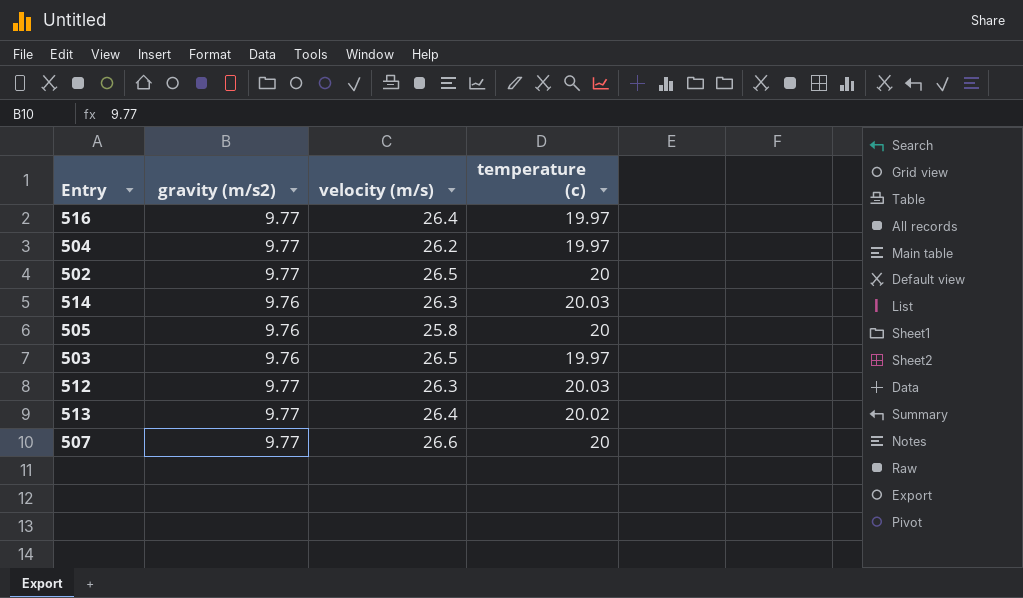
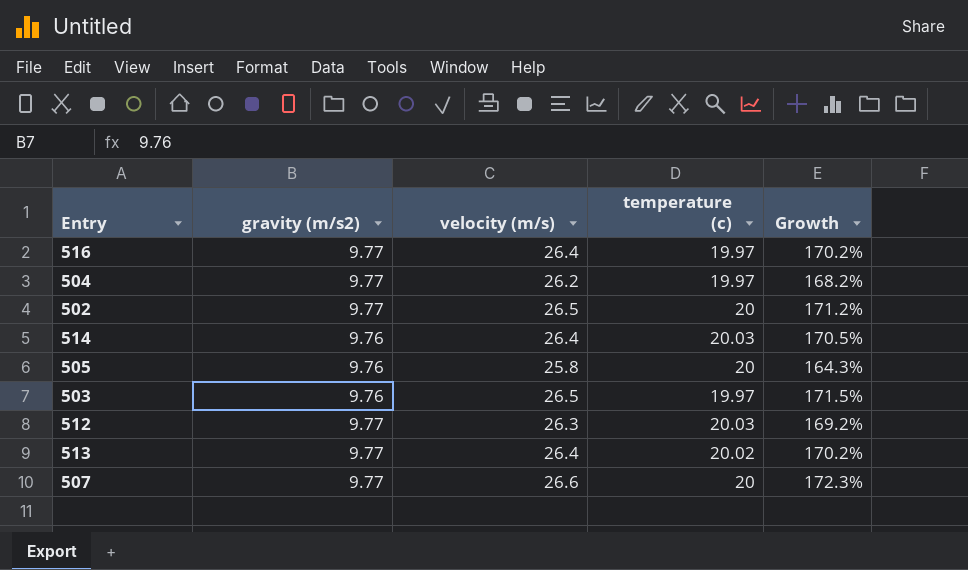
column Growth | formula: none -> ([velocity (m/s)] - [gravity (m/s2)]) / [gravity (m/s2)]
514 | velocity (m/s): 26.3 -> 26.4

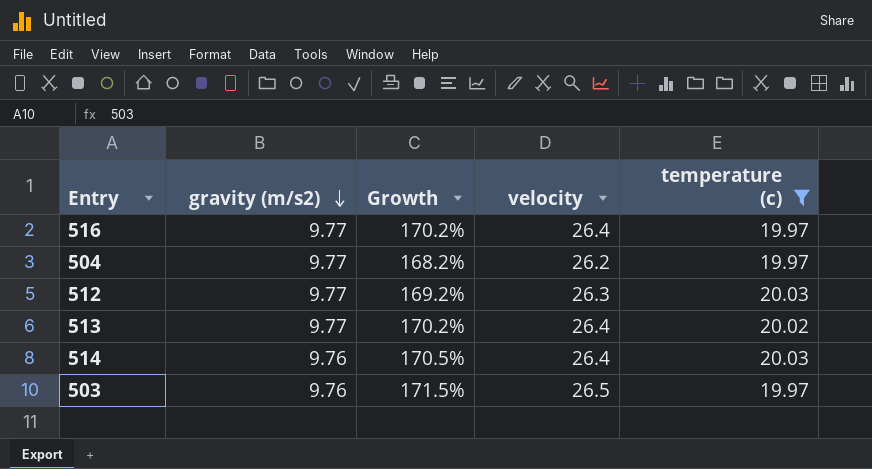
filter: none -> temperature (c) != 20
row order: none -> gravity (m/s2) descending
column Growth | position: 5 -> 3
column name: velocity (m/s) -> velocity

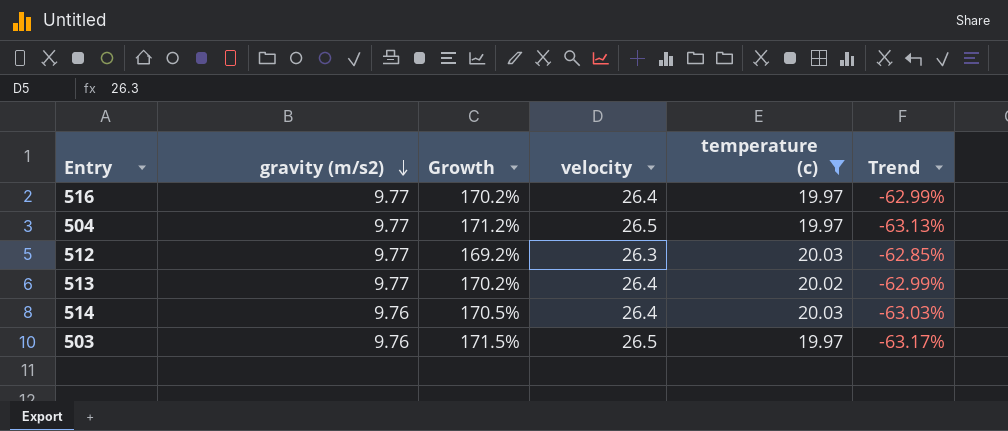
column Trend | formula: none -> ([gravity (m/s2)] - [velocity]) / [velocity]
504 | Growth: 168.2% -> 171.2%
504 | velocity: 26.2 -> 26.5

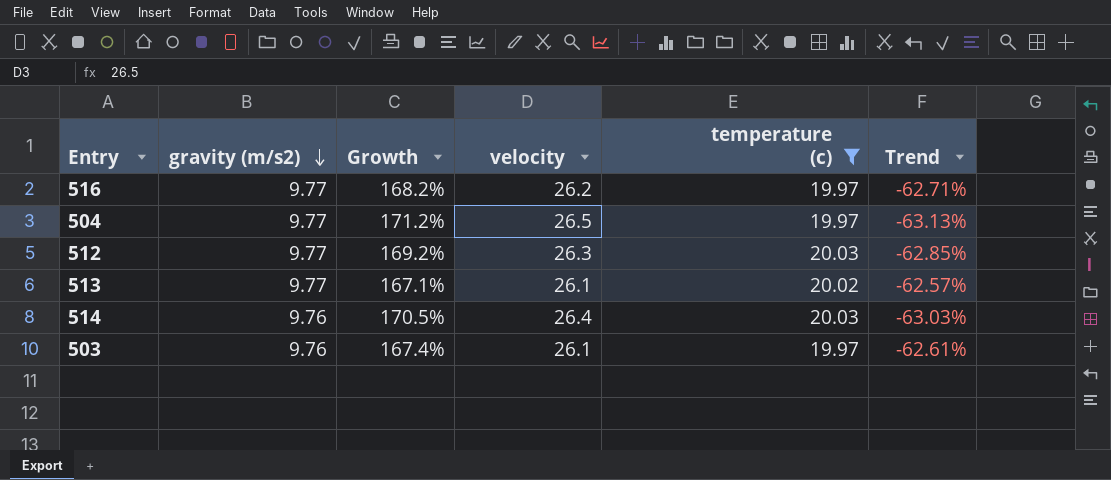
516 | Growth: 170.2% -> 168.2%
516 | velocity: 26.4 -> 26.2
516 | Trend: -62.99% -> -62.71%
513 | Growth: 170.2% -> 167.1%
513 | velocity: 26.4 -> 26.1
513 | Trend: -62.99% -> -62.57%
503 | Growth: 171.5% -> 167.4%
503 | velocity: 26.5 -> 26.1
503 | Trend: -63.17% -> -62.61%

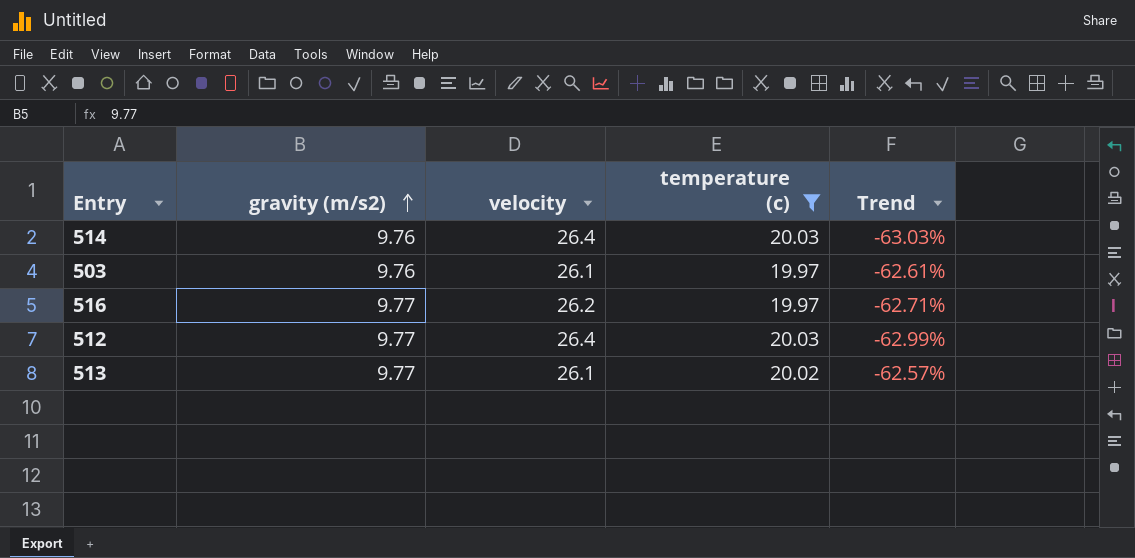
row order: gravity (m/s2) descending -> gravity (m/s2) ascending
column Growth | formula: ([velocity] - [gravity (m/s2)]) / [gravity (m/s2)] -> none
row 504: 9.77 | 171.2% | 26.5 | 19.97 | -63.13% -> none
512 | velocity: 26.3 -> 26.4
512 | Trend: -62.85% -> -62.99%

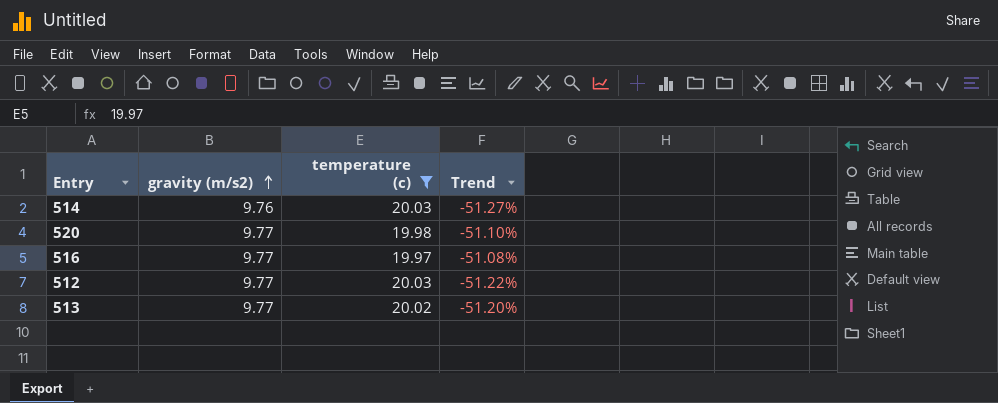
column velocity | position: 3 -> none
column Trend | formula: ([gravity (m/s2)] - [velocity]) / [velocity] -> ([gravity (m/s2)] - [temperature (c)]) / [temperature (c)]
row 503: 9.76 | 26.1 | 19.97 | -62.61% -> none
row 520: none -> 9.77 | 19.98 | -51.10%

